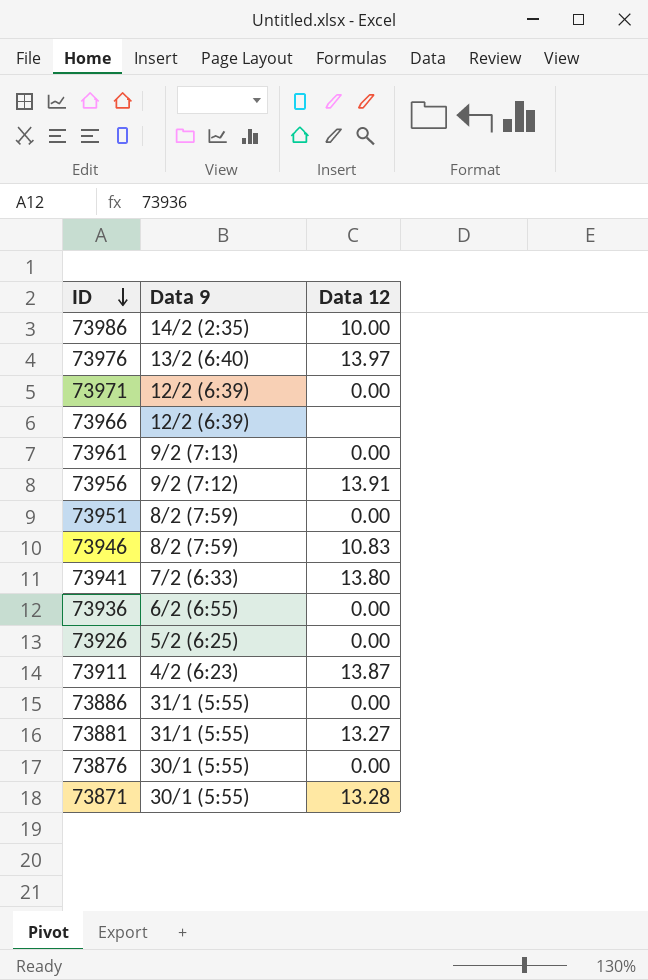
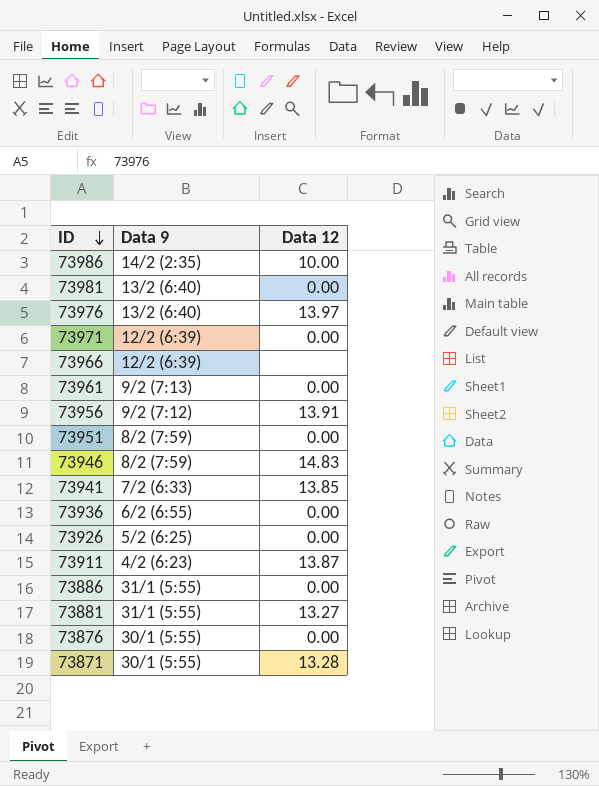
row 73981: none -> 13/2 (6:40) | 0.00
73946 | Data 12: 10.83 -> 14.83
73941 | Data 12: 13.80 -> 13.85

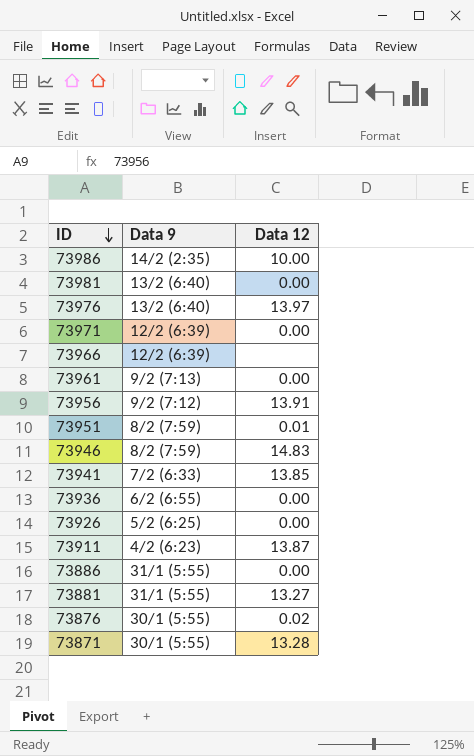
73951 | Data 12: 0.00 -> 0.01
73876 | Data 12: 0.00 -> 0.02

